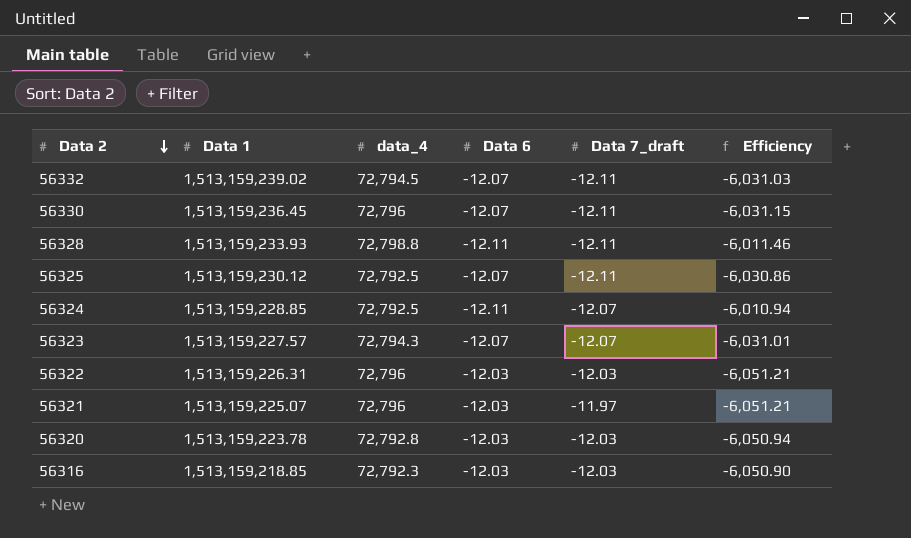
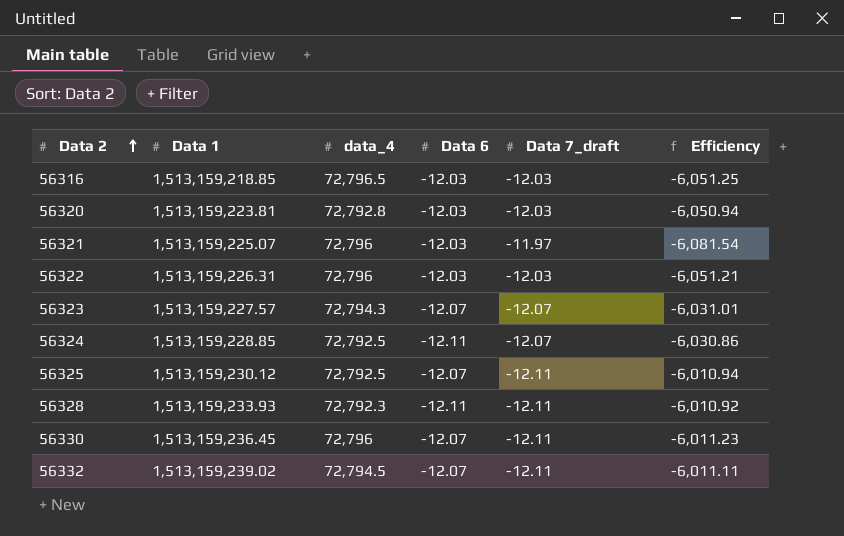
row order: Data 2 descending -> Data 2 ascending
column Efficiency | formula: [data_4] / [Data 6] -> [data_4] / [Data 7_draft]
56316 | data_4: 72,792.3 -> 72,796.5
56320 | Data 1: 1,513,159,223.78 -> 1,513,159,223.81
56328 | data_4: 72,798.8 -> 72,792.3

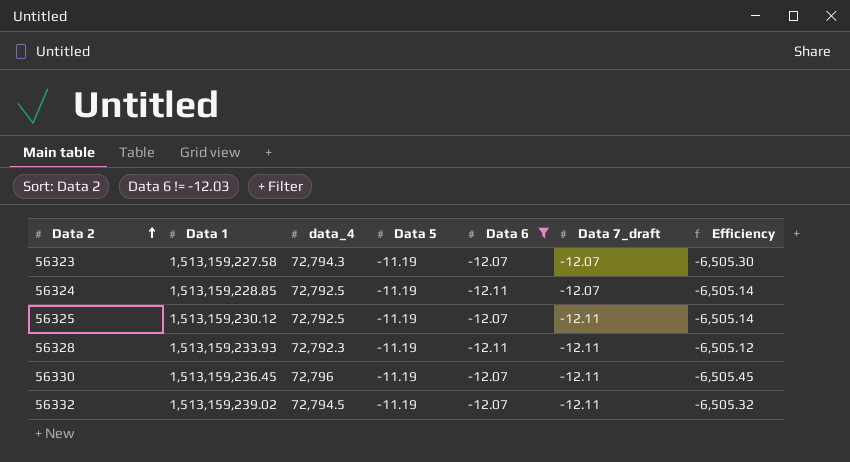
filter: none -> Data 6 != -12.03
column Data 5 | position: none -> 4
column Efficiency | formula: [data_4] / [Data 7_draft] -> [data_4] / [Data 5]
56323 | Data 1: 1,513,159,227.57 -> 1,513,159,227.58

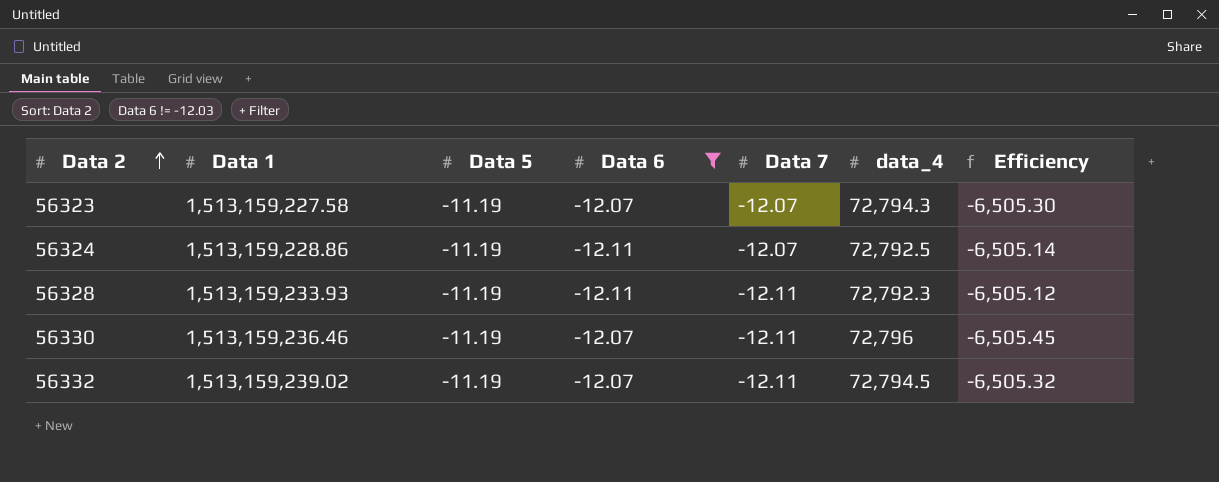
column name: Data 7_draft -> Data 7
column data_4 | position: 3 -> 6
row 56325: 1,513,159,230.12 | 72,792.5 | -11.19 | -12.07 | -12.11 | -6,505.14 -> none
56324 | Data 1: 1,513,159,228.85 -> 1,513,159,228.86
56330 | Data 1: 1,513,159,236.45 -> 1,513,159,236.46

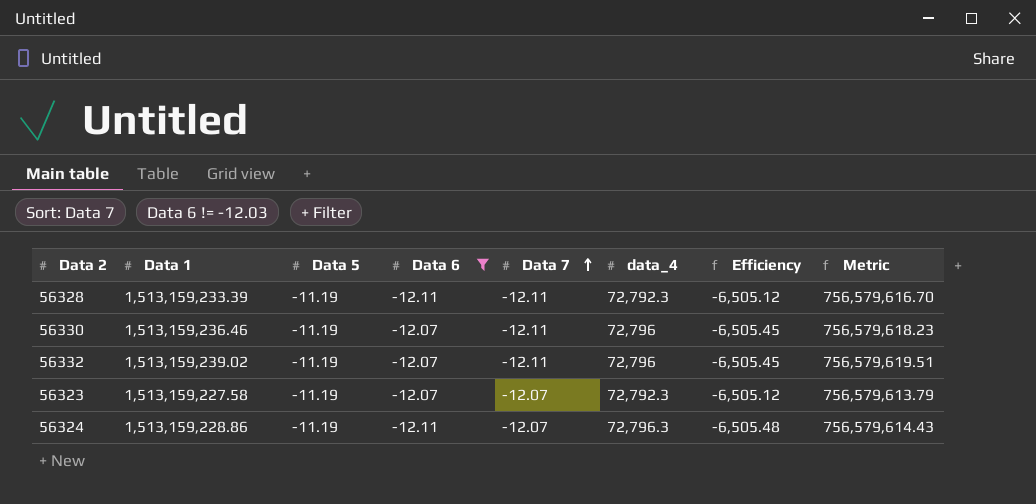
row order: Data 2 ascending -> Data 7 ascending
column Metric | formula: none -> [Data 1] * 0.5
56328 | Data 1: 1,513,159,233.93 -> 1,513,159,233.39
56332 | data_4: 72,794.5 -> 72,796
56332 | Efficiency: -6,505.32 -> -6,505.45
56323 | data_4: 72,794.3 -> 72,792.3
56323 | Efficiency: -6,505.30 -> -6,505.12
56324 | data_4: 72,792.5 -> 72,796.3
56324 | Efficiency: -6,505.14 -> -6,505.48

